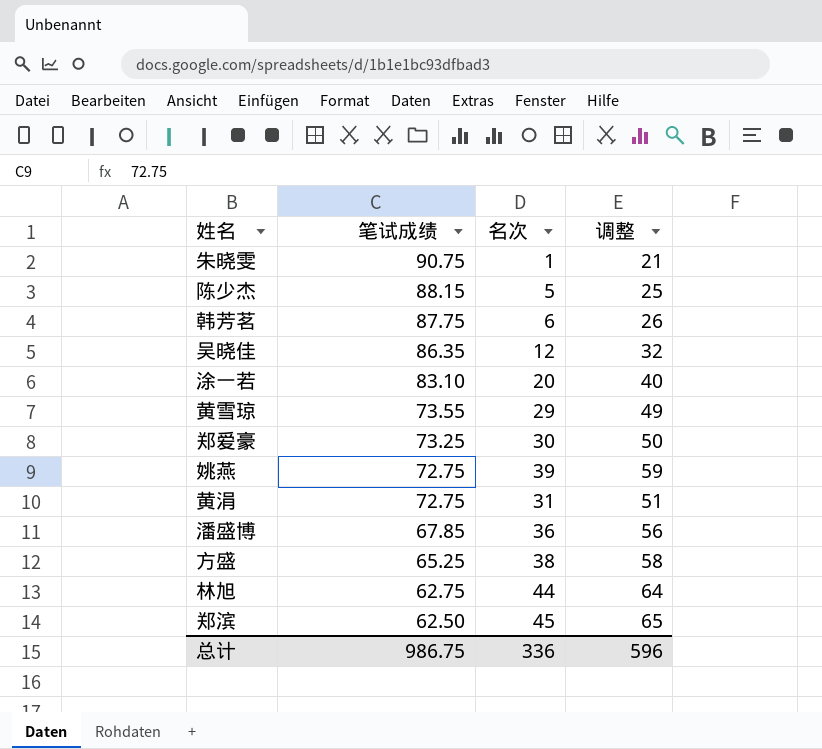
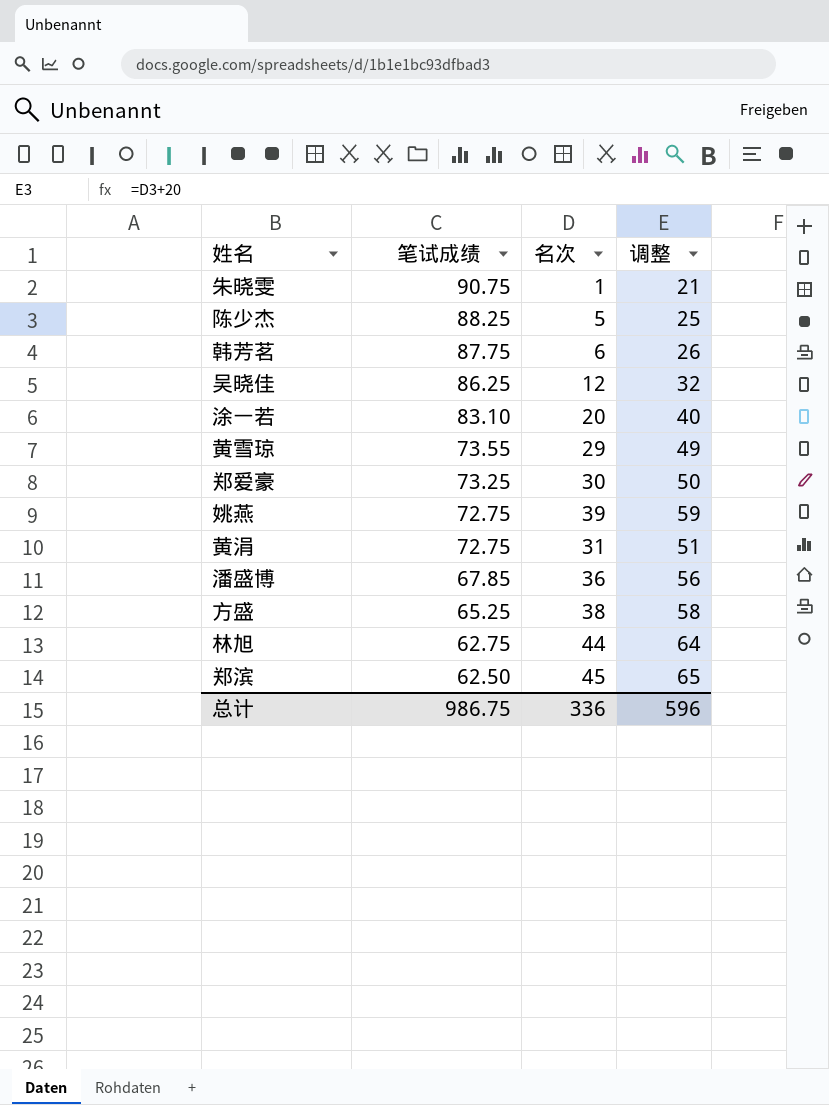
陈少杰 | 笔试成绩: 88.15 -> 88.25
吴晓佳 | 笔试成绩: 86.35 -> 86.25

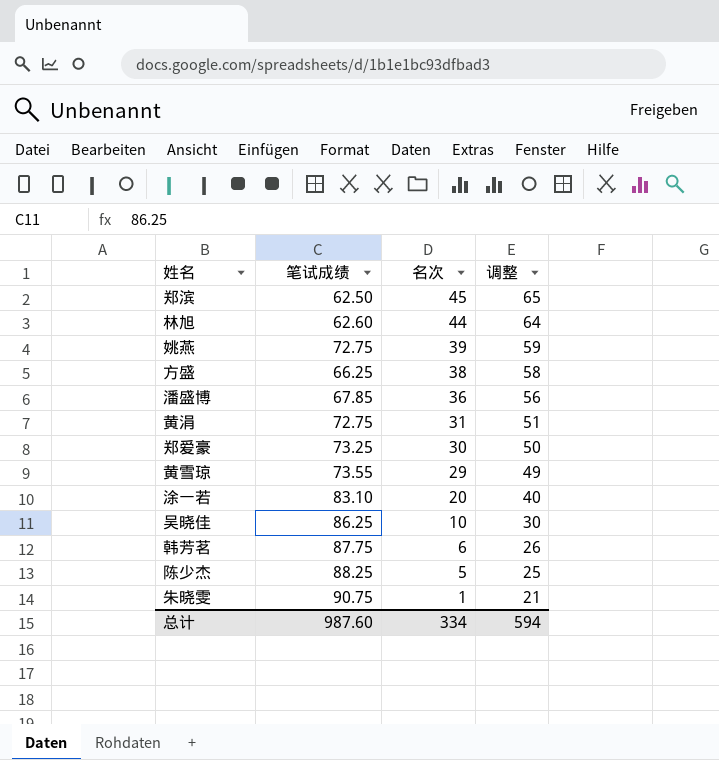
row order: 笔试成绩 descending -> 名次 descending
林旭 | 笔试成绩: 62.75 -> 62.60
方盛 | 笔试成绩: 65.25 -> 66.25
吴晓佳 | 名次: 12 -> 10
吴晓佳 | 调整: 32 -> 30
总计 | 笔试成绩: 986.75 -> 987.60
总计 | 名次: 336 -> 334
总计 | 调整: 596 -> 594

